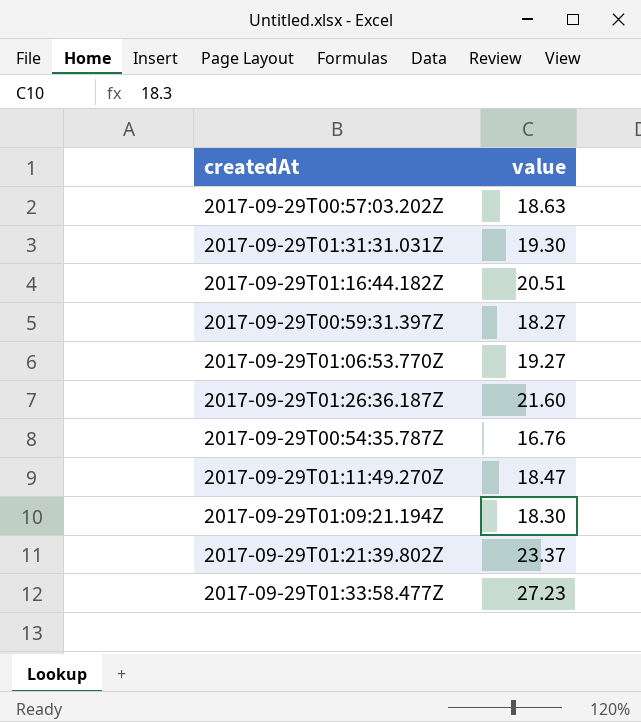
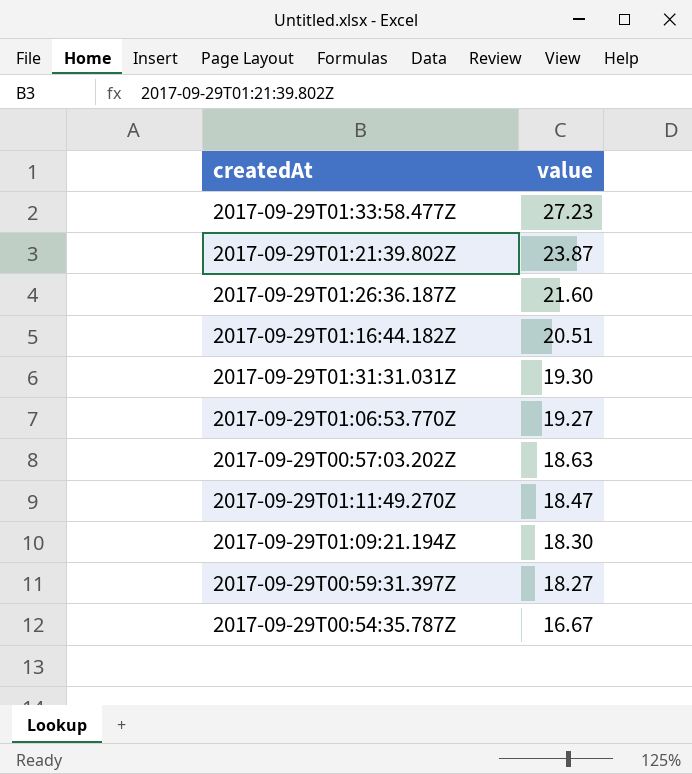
row order: none -> value descending
2017-09-29T01:21:39.802Z | value: 23.37 -> 23.87
2017-09-29T00:54:35.787Z | value: 16.76 -> 16.67

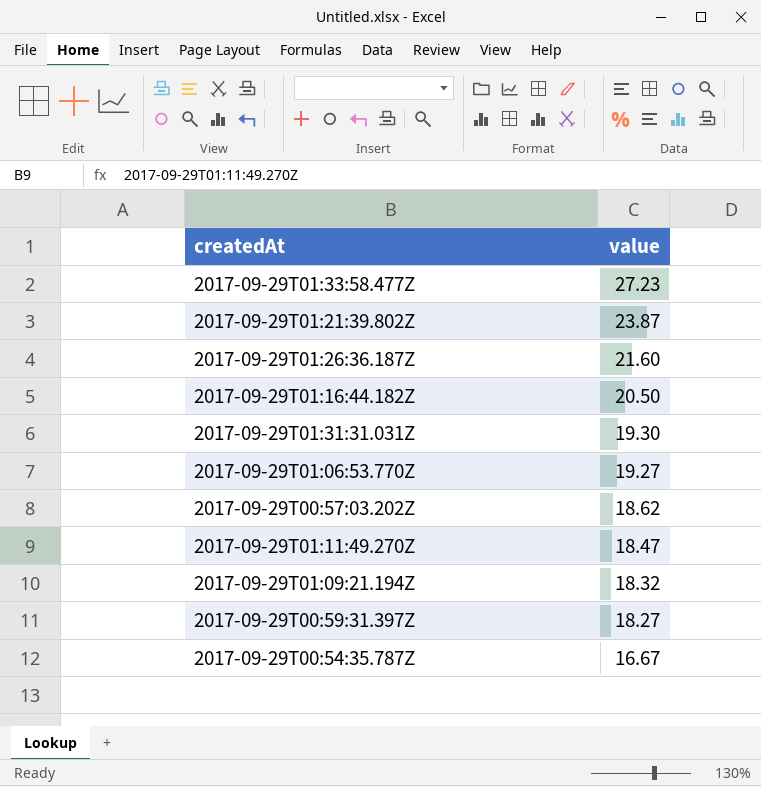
2017-09-29T01:16:44.182Z | value: 20.51 -> 20.50
2017-09-29T00:57:03.202Z | value: 18.63 -> 18.62
2017-09-29T01:09:21.194Z | value: 18.30 -> 18.32

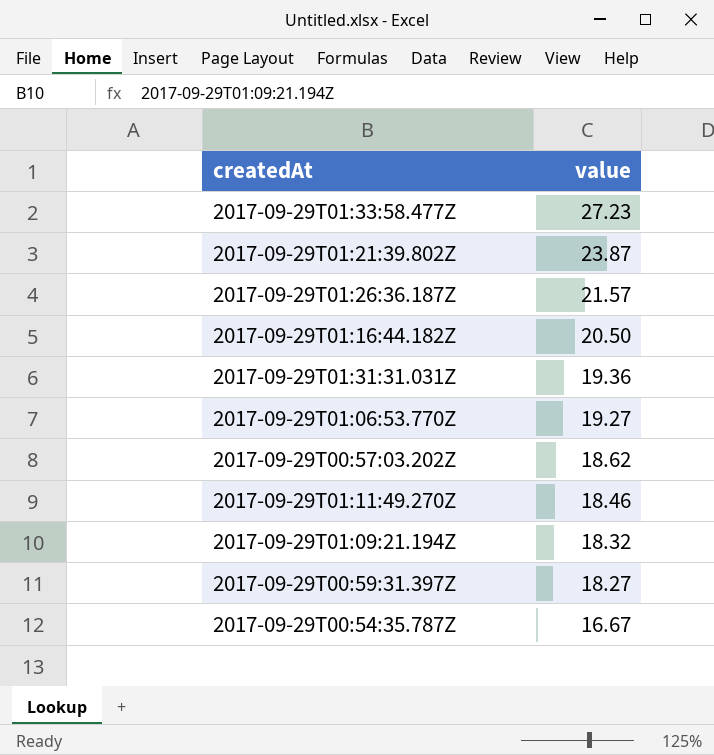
2017-09-29T01:26:36.187Z | value: 21.60 -> 21.57
2017-09-29T01:31:31.031Z | value: 19.30 -> 19.36
2017-09-29T01:11:49.270Z | value: 18.47 -> 18.46

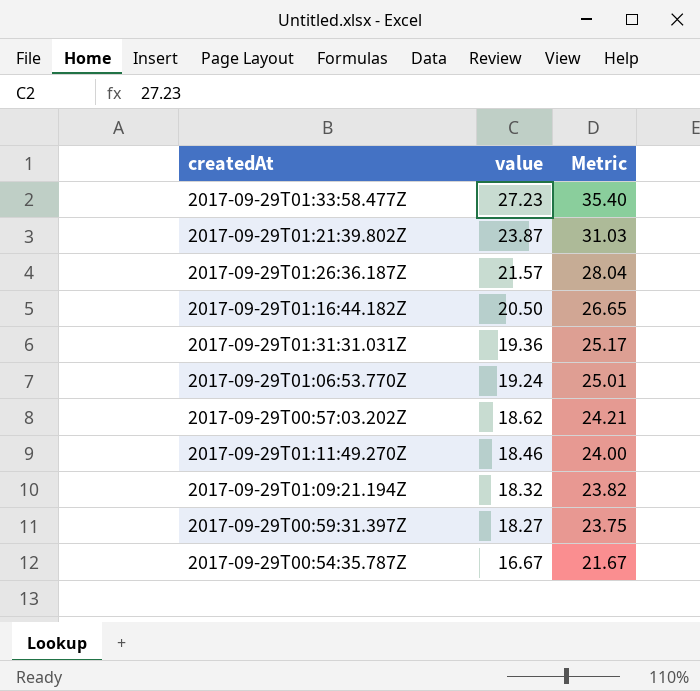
column Metric | formula: none -> [value] * 1.3
2017-09-29T01:06:53.770Z | value: 19.27 -> 19.24

